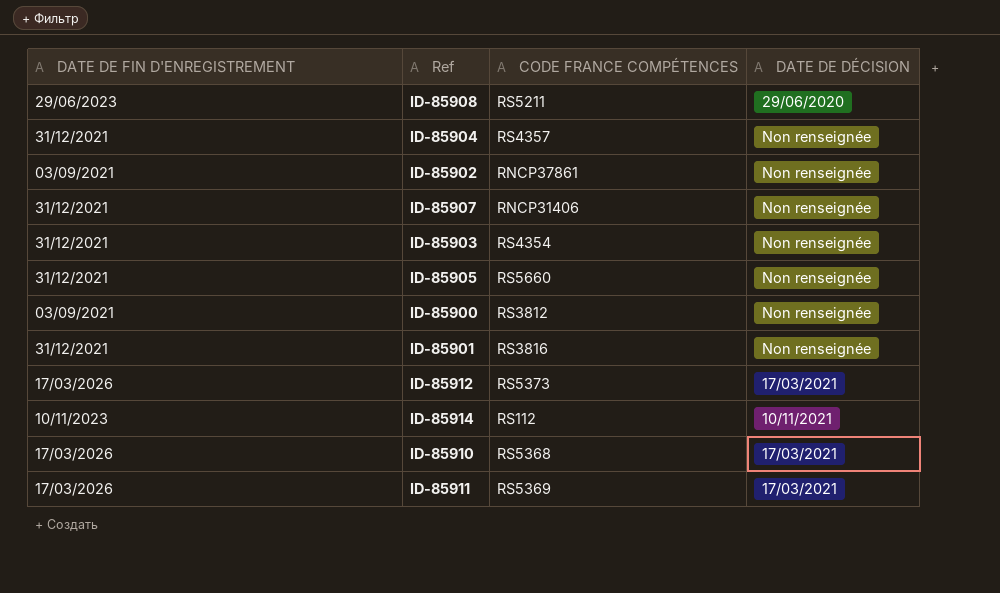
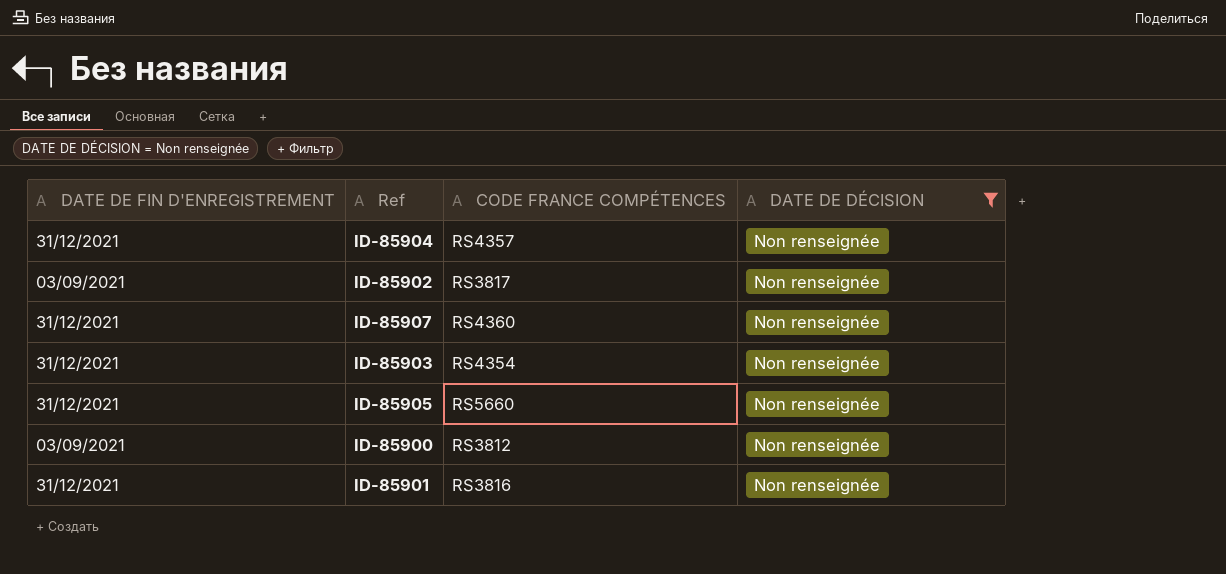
filter: none -> DATE DE DÉCISION = Non renseignée
ID-85902 | CODE FRANCE COMPÉTENCES: RNCP37861 -> RS3817
ID-85907 | CODE FRANCE COMPÉTENCES: RNCP31406 -> RS4360

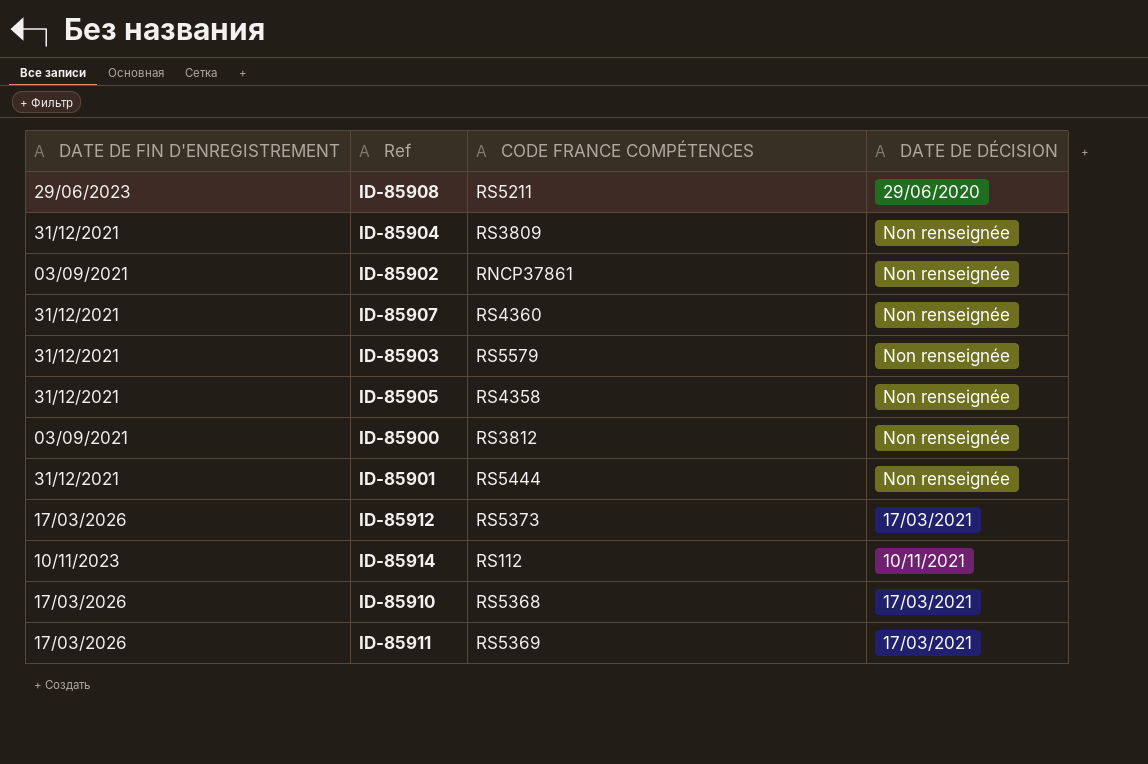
filter: DATE DE DÉCISION = Non renseignée -> none
ID-85904 | CODE FRANCE COMPÉTENCES: RS4357 -> RS3809
ID-85902 | CODE FRANCE COMPÉTENCES: RS3817 -> RNCP37861
ID-85903 | CODE FRANCE COMPÉTENCES: RS4354 -> RS5579
ID-85905 | CODE FRANCE COMPÉTENCES: RS5660 -> RS4358
ID-85901 | CODE FRANCE COMPÉTENCES: RS3816 -> RS5444

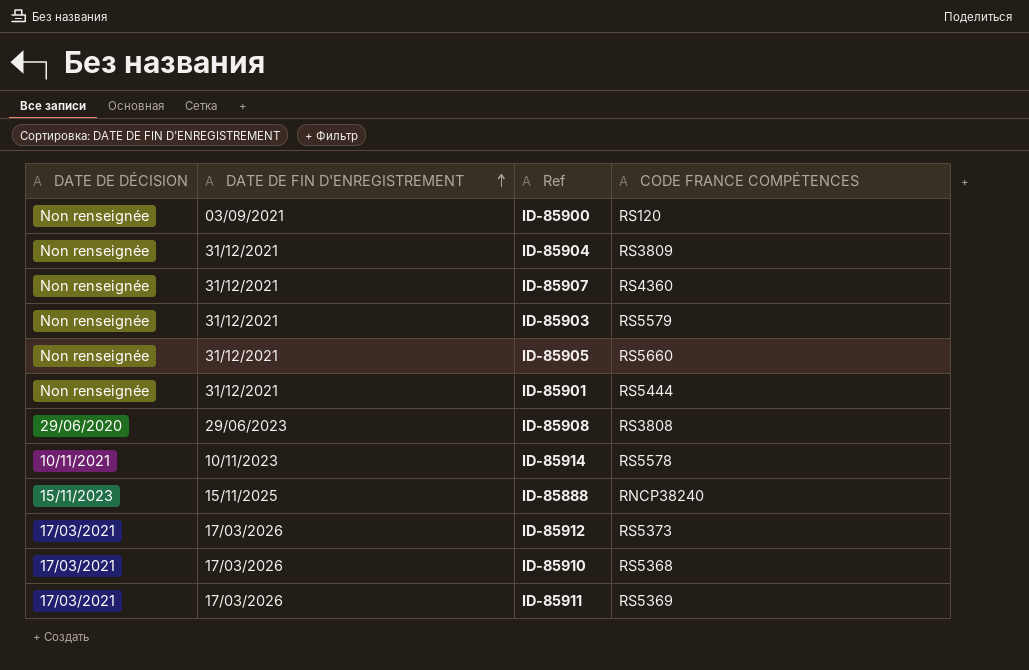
row order: none -> DATE DE FIN D'ENREGISTREMENT ascending
column DATE DE DÉCISION | position: 4 -> 1
row ID-85902: 03/09/2021 | RNCP37861 | Non renseignée -> none
ID-85900 | CODE FRANCE COMPÉTENCES: RS3812 -> RS120
ID-85905 | CODE FRANCE COMPÉTENCES: RS4358 -> RS5660
ID-85908 | CODE FRANCE COMPÉTENCES: RS5211 -> RS3808
ID-85914 | CODE FRANCE COMPÉTENCES: RS112 -> RS5578
row ID-85888: none -> 15/11/2023 | 15/11/2025 | RNCP38240

